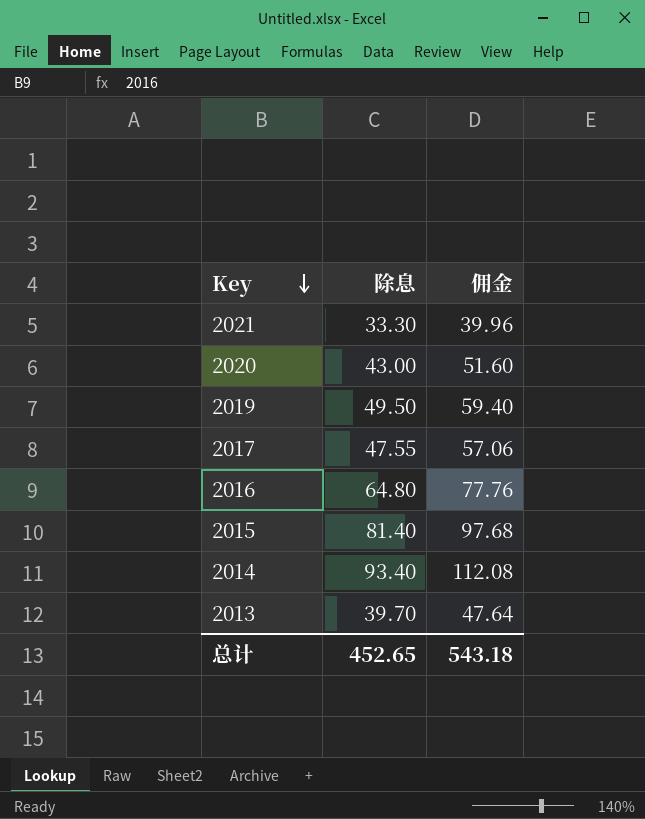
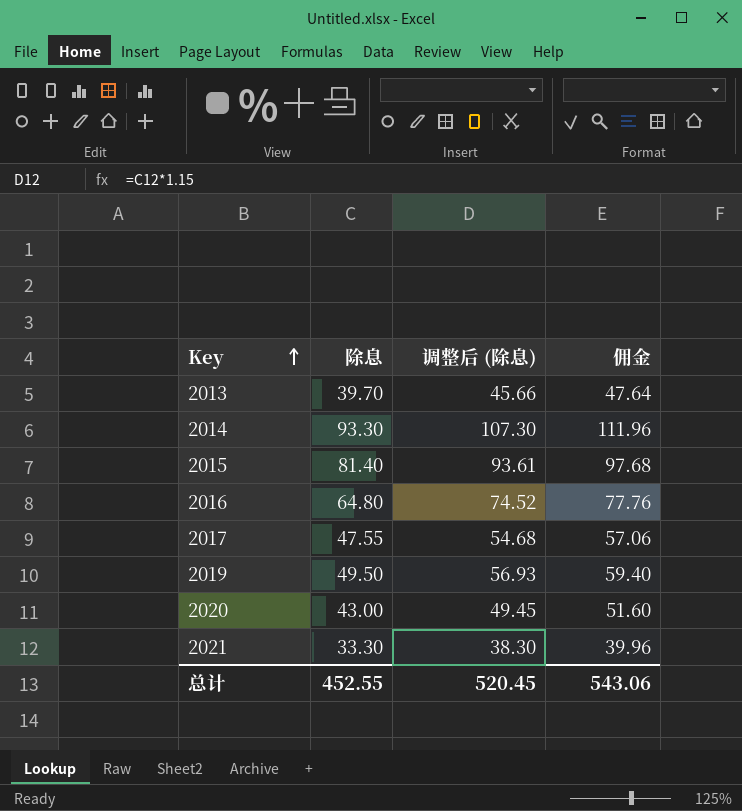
row order: Key descending -> Key ascending
column 调整后 (除息) | formula: none -> [除息] * 1.15
2014 | 除息: 93.40 -> 93.30
2014 | 佣金: 112.08 -> 111.96
总计 | 除息: 452.65 -> 452.55
总计 | 佣金: 543.18 -> 543.06

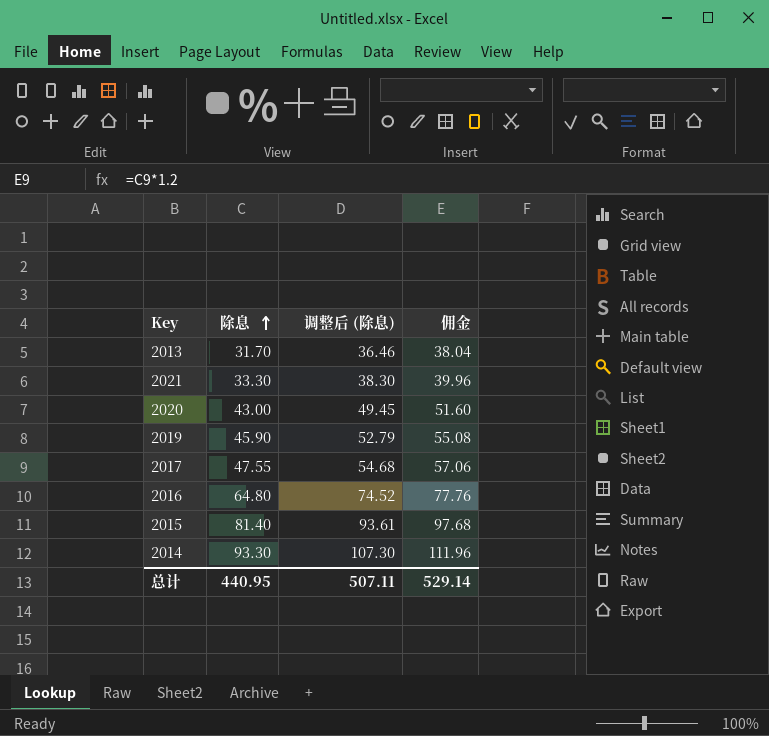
row order: Key ascending -> 除息 ascending
2013 | 除息: 39.70 -> 31.70
2013 | 调整后 (除息): 45.66 -> 36.46
2013 | 佣金: 47.64 -> 38.04
2019 | 除息: 49.50 -> 45.90
2019 | 调整后 (除息): 56.93 -> 52.79
2019 | 佣金: 59.40 -> 55.08
总计 | 除息: 452.55 -> 440.95
总计 | 调整后 (除息): 520.45 -> 507.11
总计 | 佣金: 543.06 -> 529.14

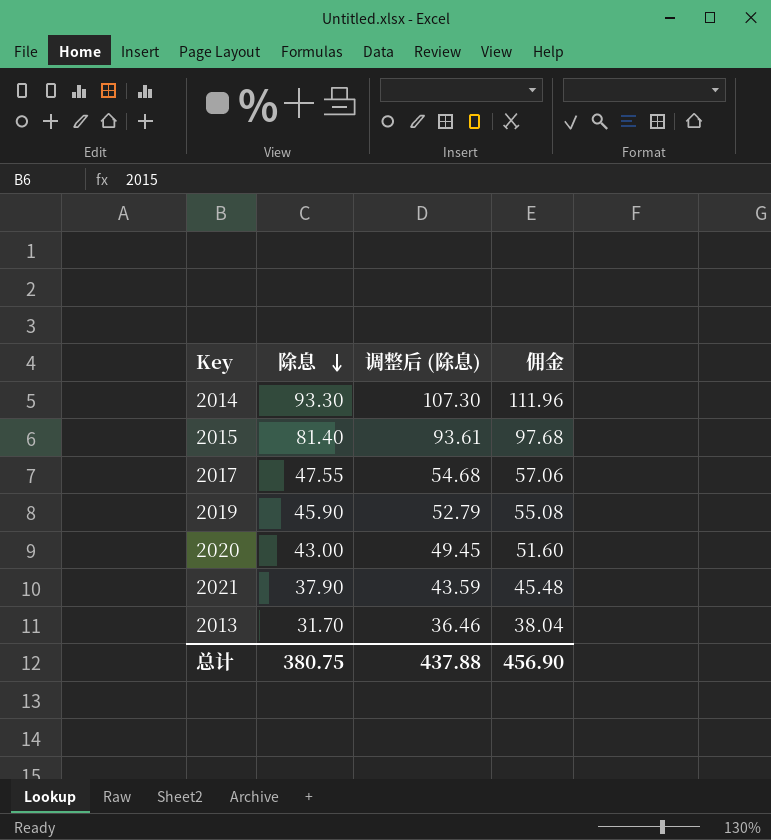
row order: 除息 ascending -> 除息 descending
row 2016: 64.80 | 74.52 | 77.76 -> none
2021 | 除息: 33.30 -> 37.90
2021 | 调整后 (除息): 38.30 -> 43.59
2021 | 佣金: 39.96 -> 45.48
总计 | 除息: 440.95 -> 380.75
总计 | 调整后 (除息): 507.11 -> 437.88
总计 | 佣金: 529.14 -> 456.90

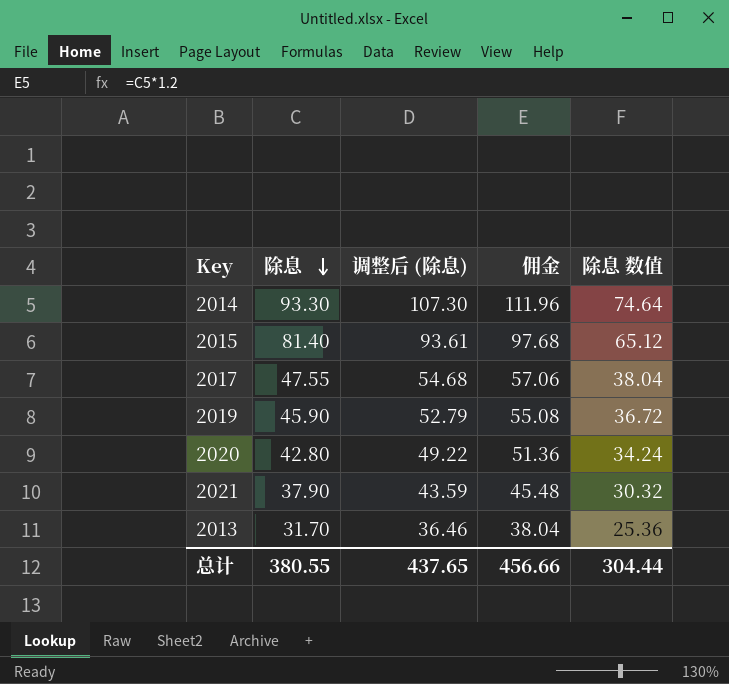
column 除息 数值 | formula: none -> [除息] * 0.8
2020 | 除息: 43.00 -> 42.80
2020 | 调整后 (除息): 49.45 -> 49.22
2020 | 佣金: 51.60 -> 51.36
总计 | 除息: 380.75 -> 380.55
总计 | 调整后 (除息): 437.88 -> 437.65
总计 | 佣金: 456.90 -> 456.66

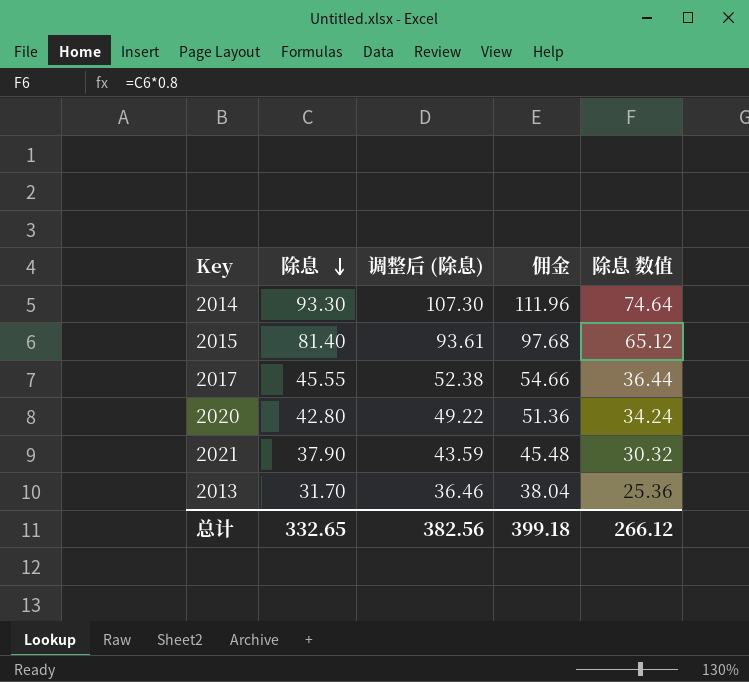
row 2019: 45.90 | 52.79 | 55.08 | 36.72 -> none
2017 | 除息: 47.55 -> 45.55
2017 | 调整后 (除息): 54.68 -> 52.38
2017 | 佣金: 57.06 -> 54.66
2017 | 除息 数值: 38.04 -> 36.44
总计 | 除息: 380.55 -> 332.65
总计 | 调整后 (除息): 437.65 -> 382.56
总计 | 佣金: 456.66 -> 399.18
总计 | 除息 数值: 304.44 -> 266.12

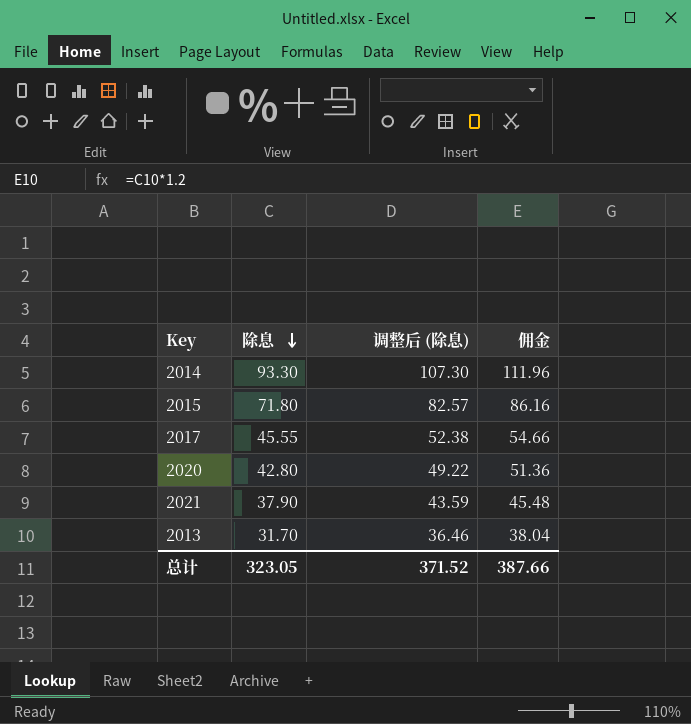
column 除息 数值 | formula: [除息] * 0.8 -> none
2015 | 除息: 81.40 -> 71.80
2015 | 调整后 (除息): 93.61 -> 82.57
2015 | 佣金: 97.68 -> 86.16
总计 | 除息: 332.65 -> 323.05
总计 | 调整后 (除息): 382.56 -> 371.52
总计 | 佣金: 399.18 -> 387.66

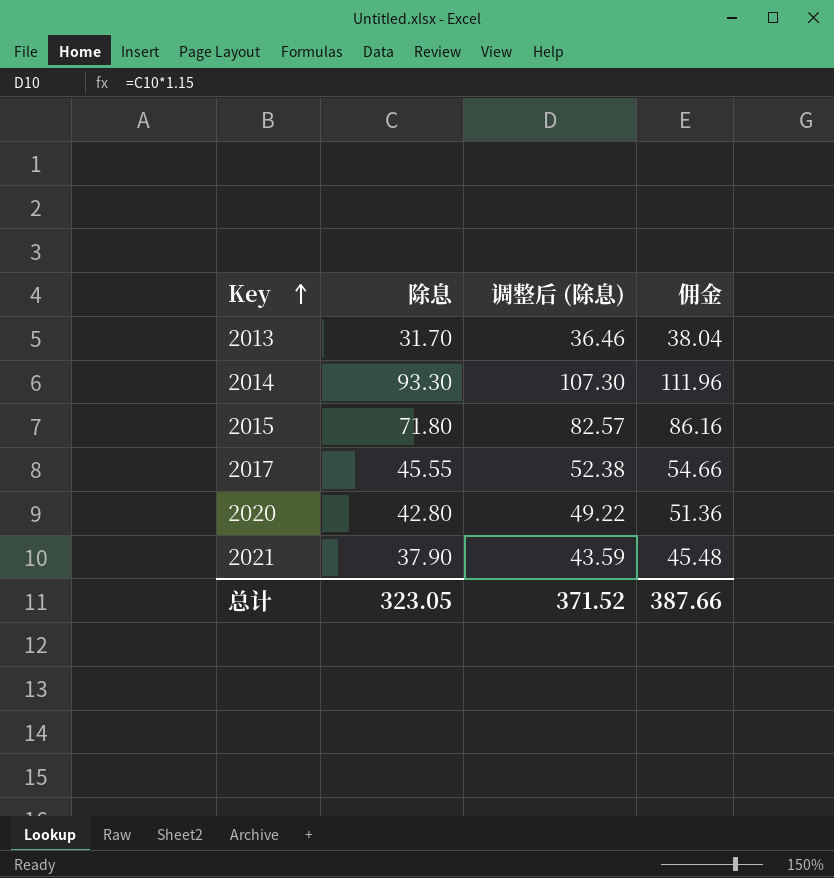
row order: 除息 descending -> Key ascending

